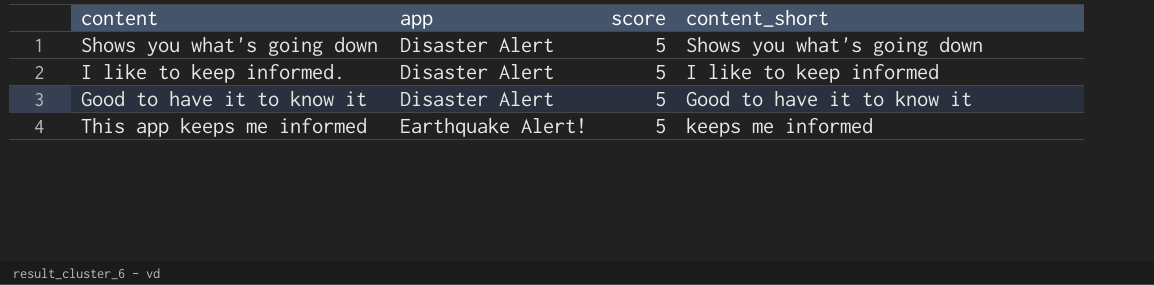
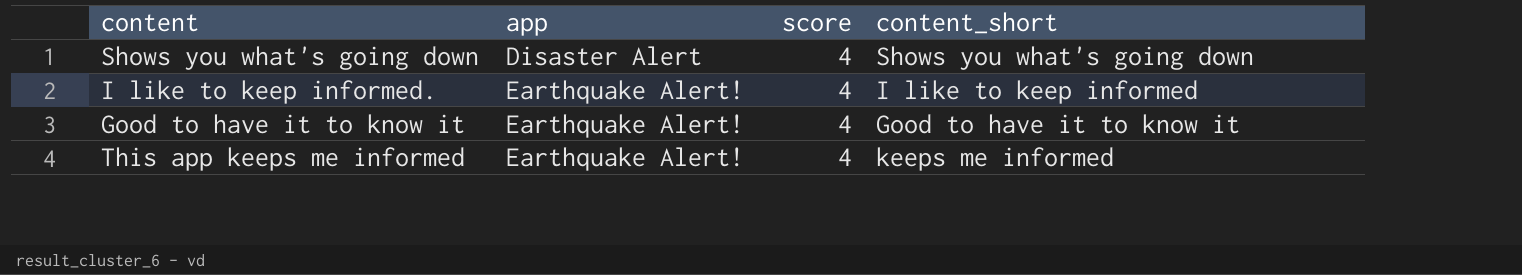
Shows you what's going down | score: 5 -> 4
I like to keep informed. | app: Disaster Alert -> Earthquake Alert!
I like to keep informed. | score: 5 -> 4
Good to have it to know it | app: Disaster Alert -> Earthquake Alert!
Good to have it to know it | score: 5 -> 4
This app keeps me informed | score: 5 -> 4

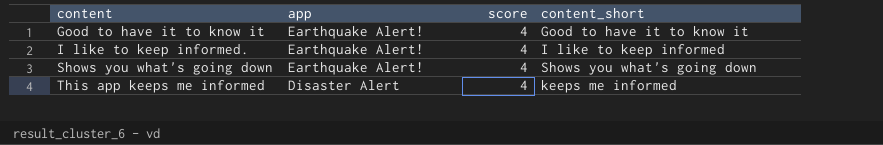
row order: app ascending -> content ascending
Shows you what's going down | app: Disaster Alert -> Earthquake Alert!
This app keeps me informed | app: Earthquake Alert! -> Disaster Alert

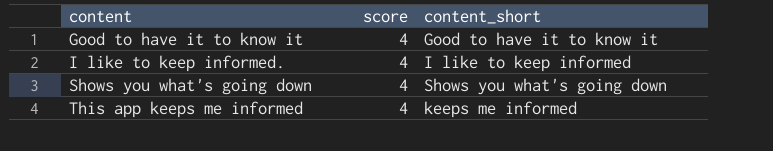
column app | position: 2 -> none

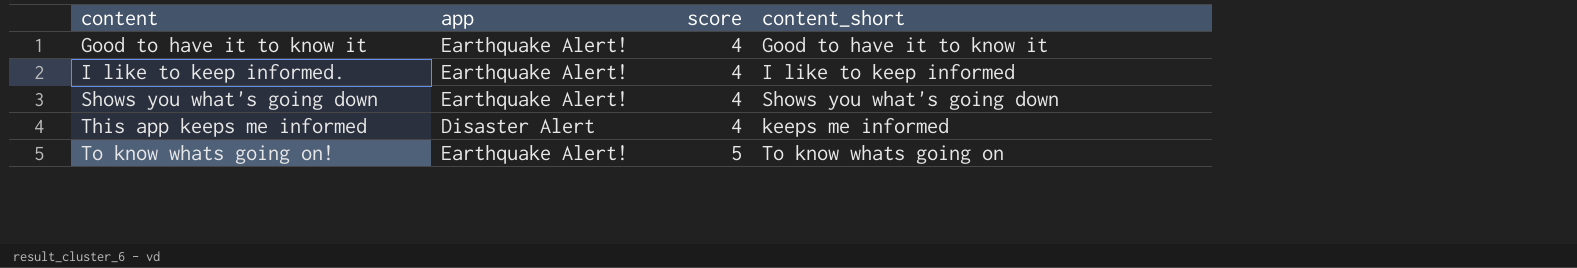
column app | position: none -> 2
row To know whats going on!: none -> Earthquake Alert! | 5 | To know whats going on

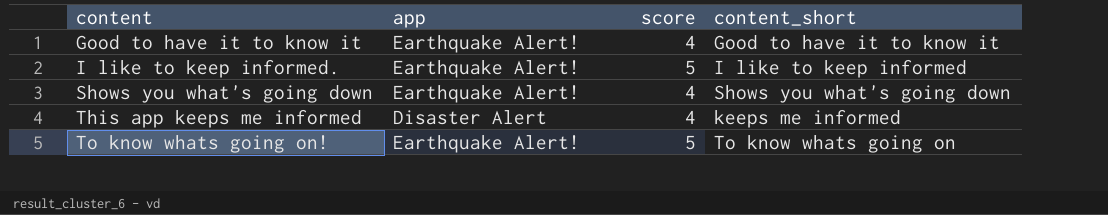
I like to keep informed. | score: 4 -> 5

